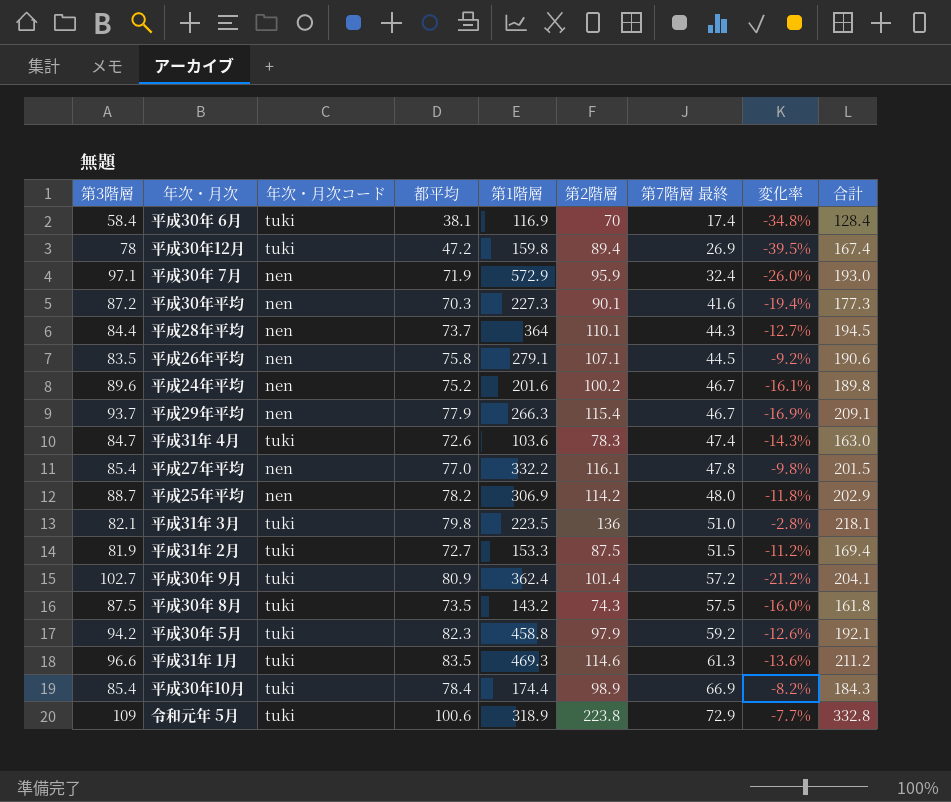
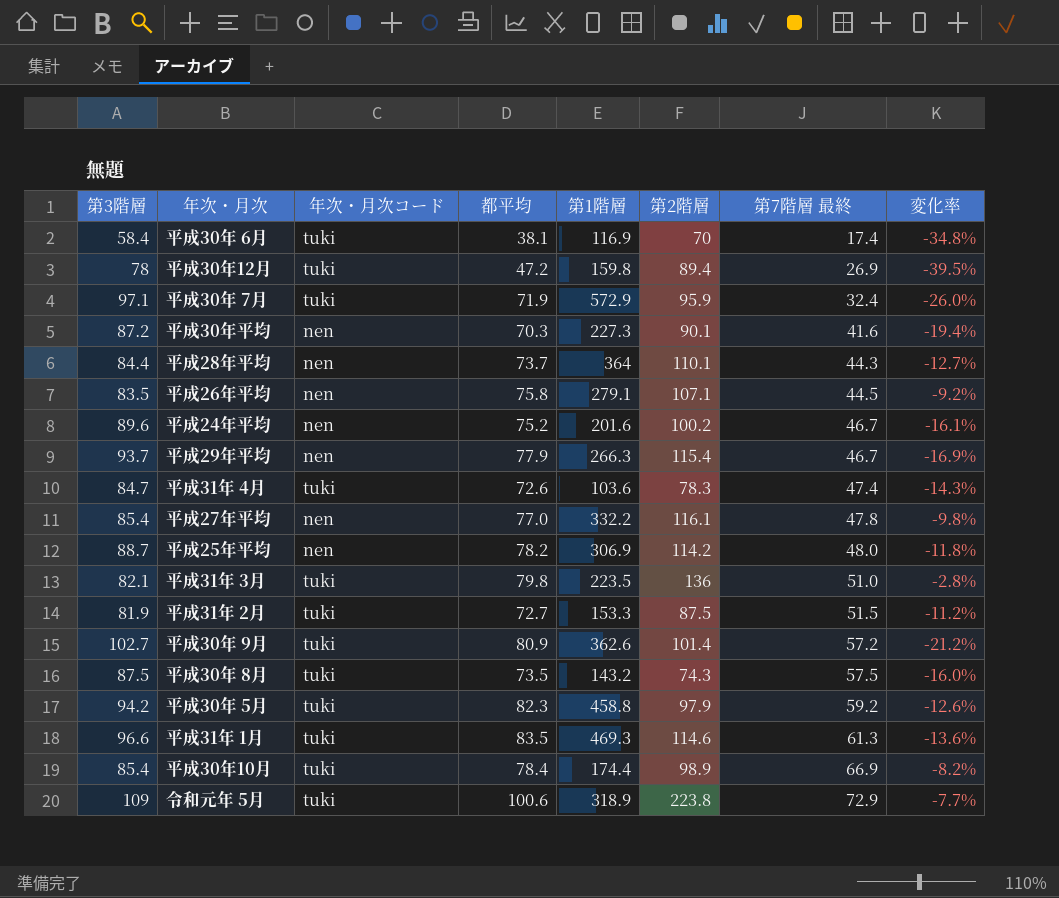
column 合計 | formula: [第3階層] + [第2階層] -> none
平成30年 7月 | 年次・月次コード: nen -> tuki
平成30年 9月 | 第1階層: 362.4 -> 362.6

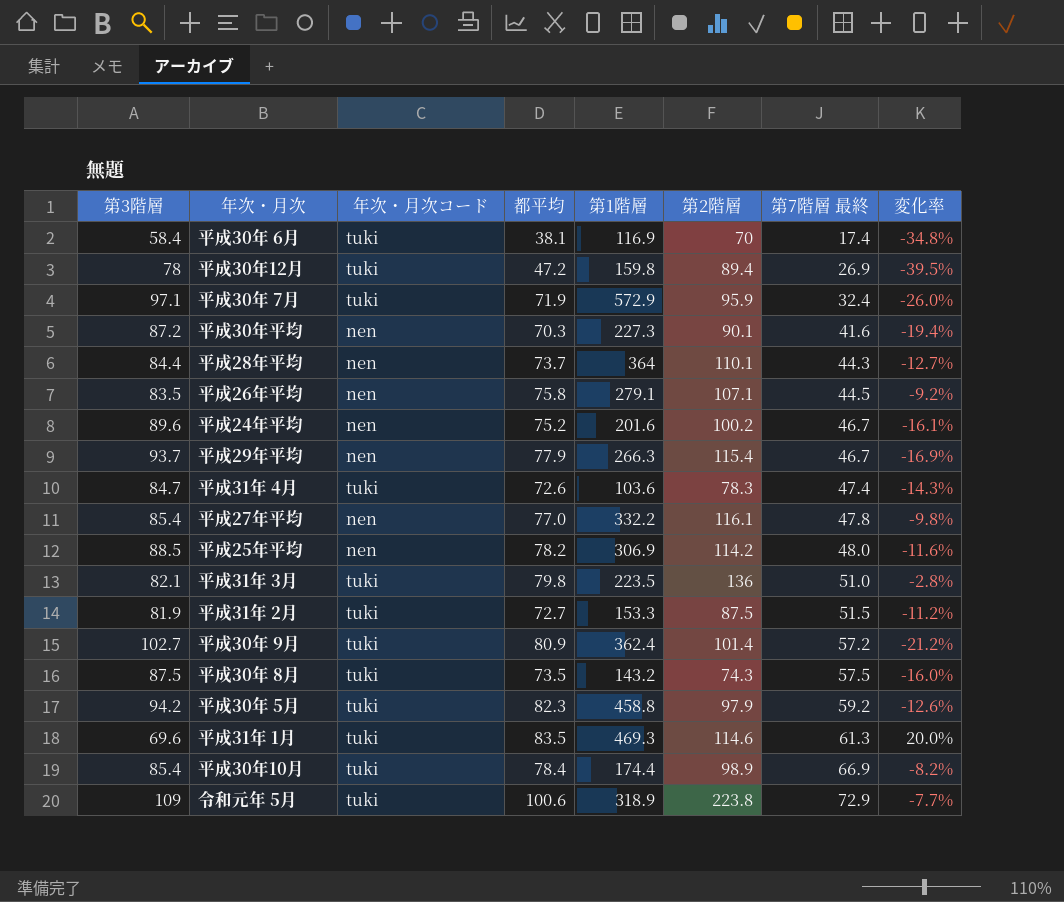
平成25年平均 | 第3階層: 88.7 -> 88.5
平成25年平均 | 変化率: -11.8% -> -11.6%
平成30年 9月 | 第1階層: 362.6 -> 362.4
平成31年 1月 | 第3階層: 96.6 -> 69.6
平成31年 1月 | 変化率: -13.6% -> 20.0%

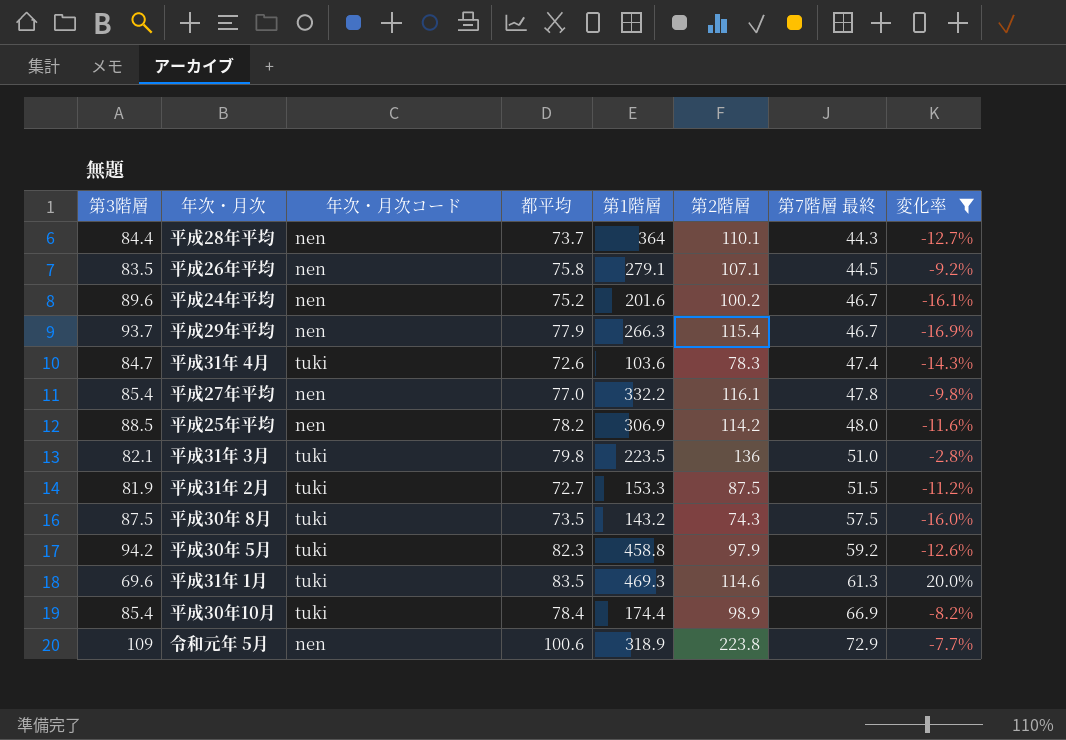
filter: none -> 変化率 >= -16.9%
令和元年 5月 | 年次・月次コード: tuki -> nen

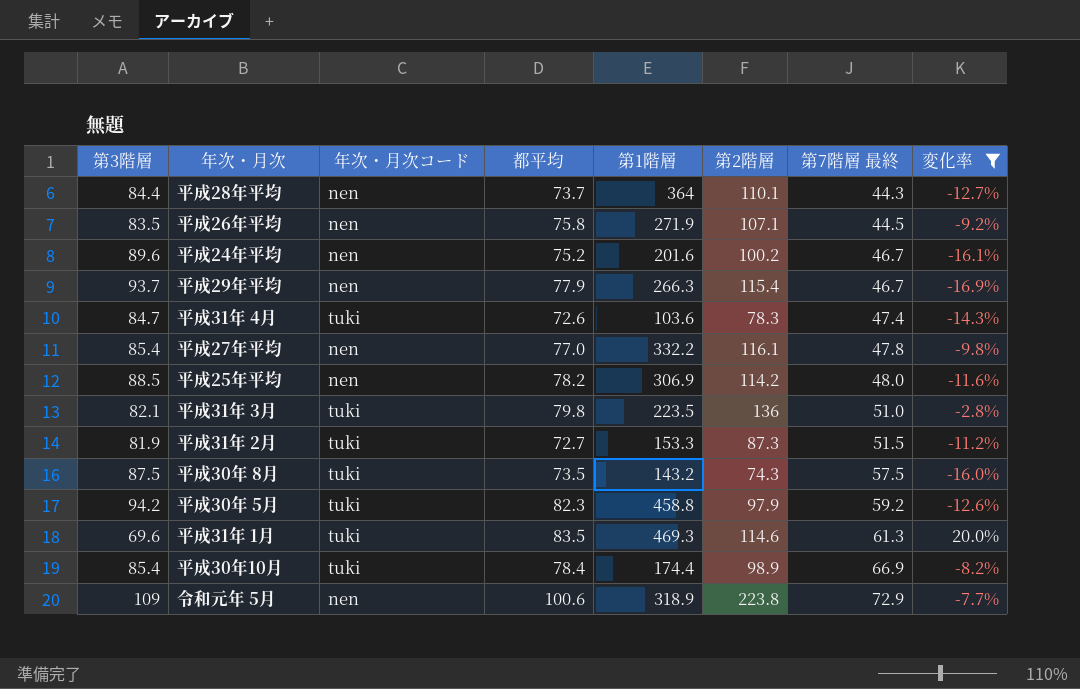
平成26年平均 | 第1階層: 279.1 -> 271.9
平成31年 2月 | 第2階層: 87.5 -> 87.3

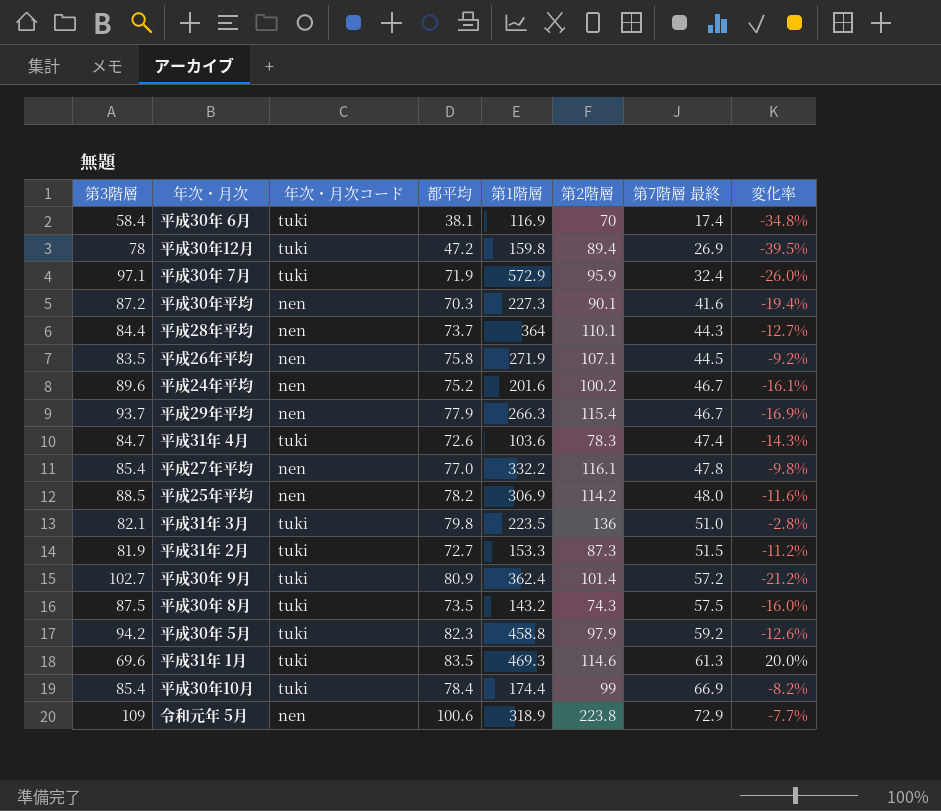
filter: 変化率 >= -16.9% -> none
平成30年10月 | 第2階層: 98.9 -> 99

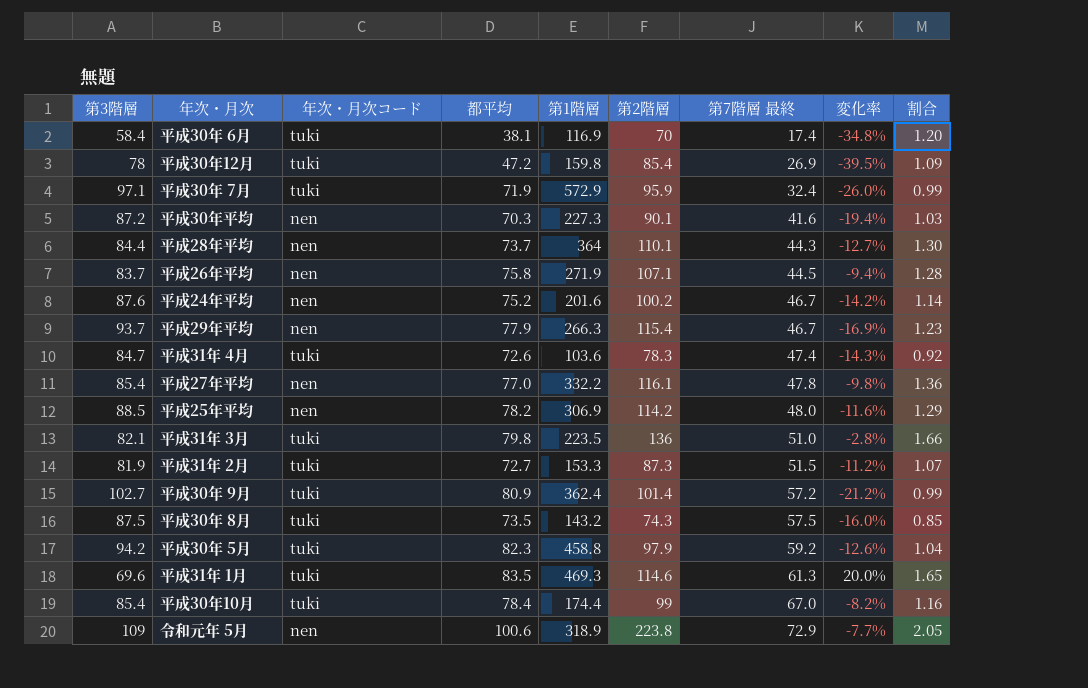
column 割合 | formula: none -> [第2階層] / [第3階層]
平成30年12月 | 第2階層: 89.4 -> 85.4
平成26年平均 | 第3階層: 83.5 -> 83.7
平成26年平均 | 変化率: -9.2% -> -9.4%
平成24年平均 | 第3階層: 89.6 -> 87.6
平成24年平均 | 変化率: -16.1% -> -14.2%
平成30年10月 | 第7階層 最終: 66.9 -> 67.0

